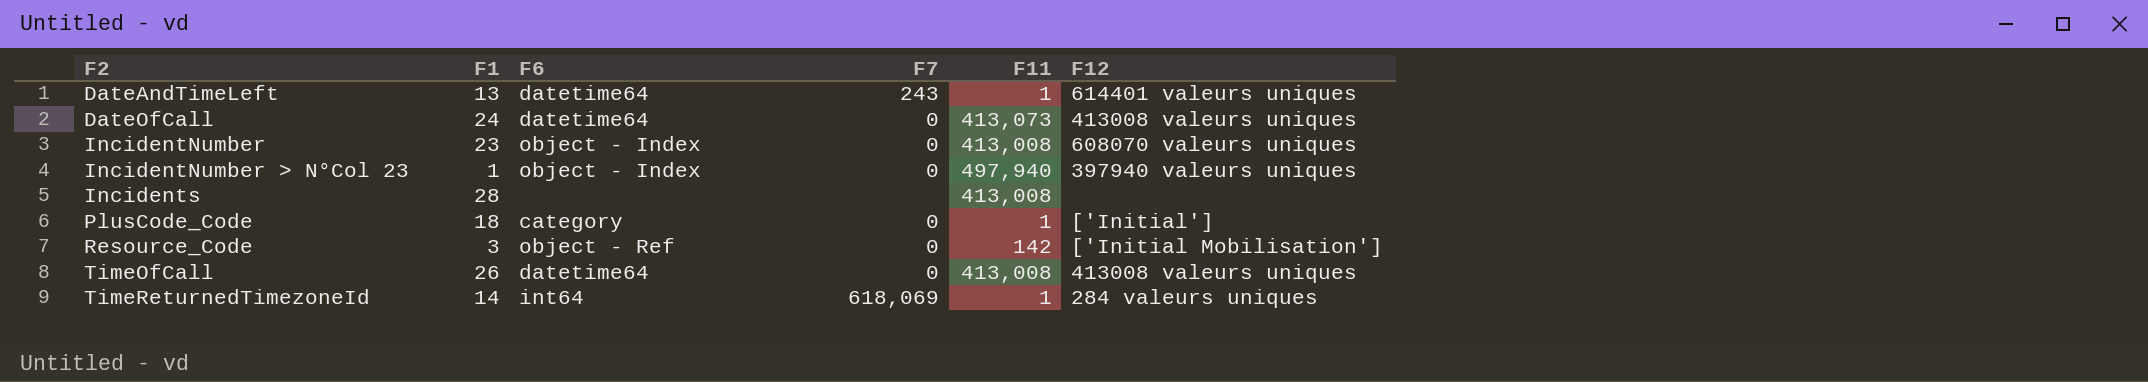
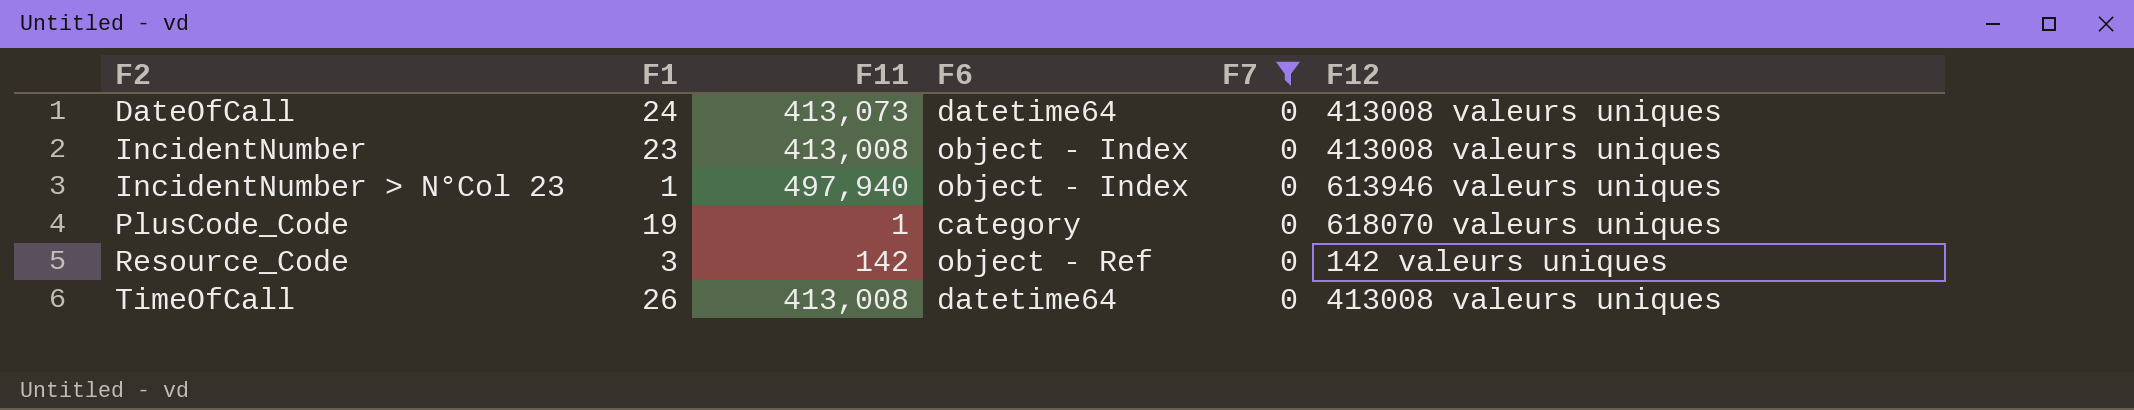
filter: none -> F7 = 0
column F11 | position: 5 -> 3
IncidentNumber | F12: 608070 valeurs uniques -> 413008 valeurs uniques
IncidentNumber > N°Col 23 | F12: 397940 valeurs uniques -> 613946 valeurs uniques
PlusCode_Code | F1: 18 -> 19
PlusCode_Code | F12: ['Initial'] -> 618070 valeurs uniques
Resource_Code | F12: ['Initial Mobilisation'] -> 142 valeurs uniques

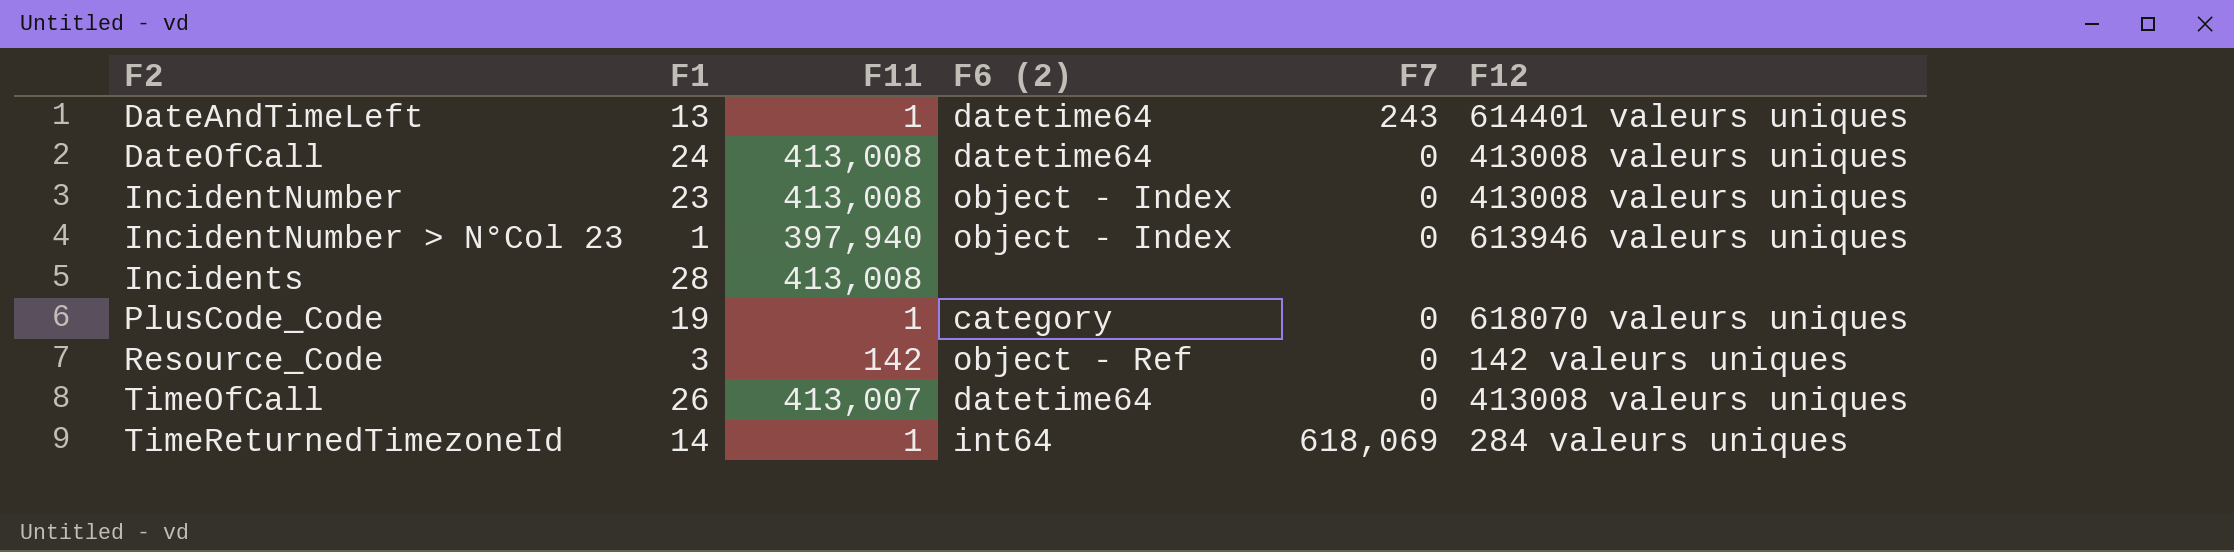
filter: F7 = 0 -> none
column name: F6 -> F6 (2)
DateOfCall | F11: 413,073 -> 413,008
IncidentNumber > N°Col 23 | F11: 497,940 -> 397,940
TimeOfCall | F11: 413,008 -> 413,007

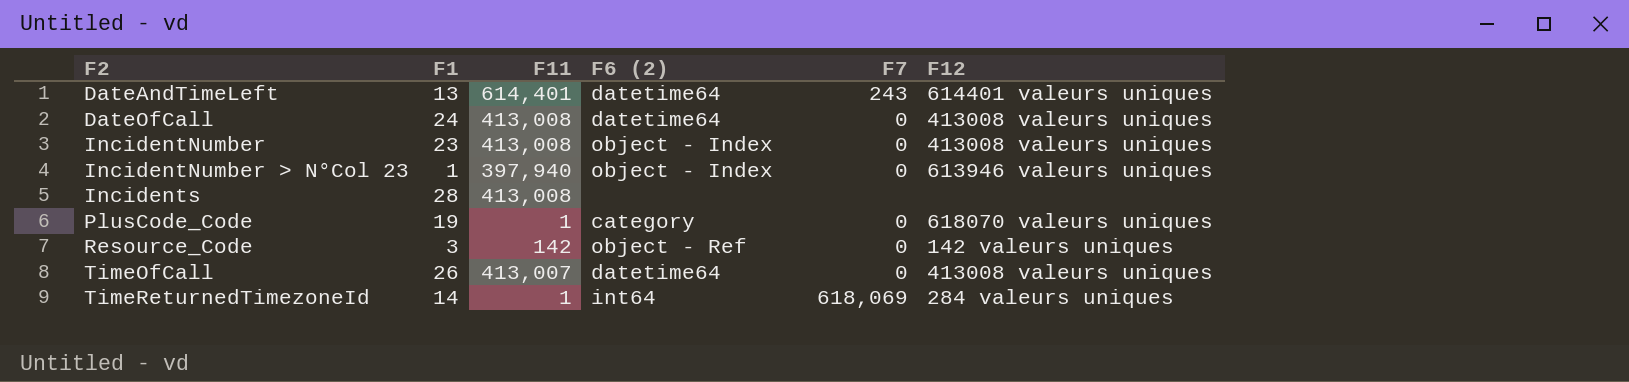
DateAndTimeLeft | F11: 1 -> 614,401

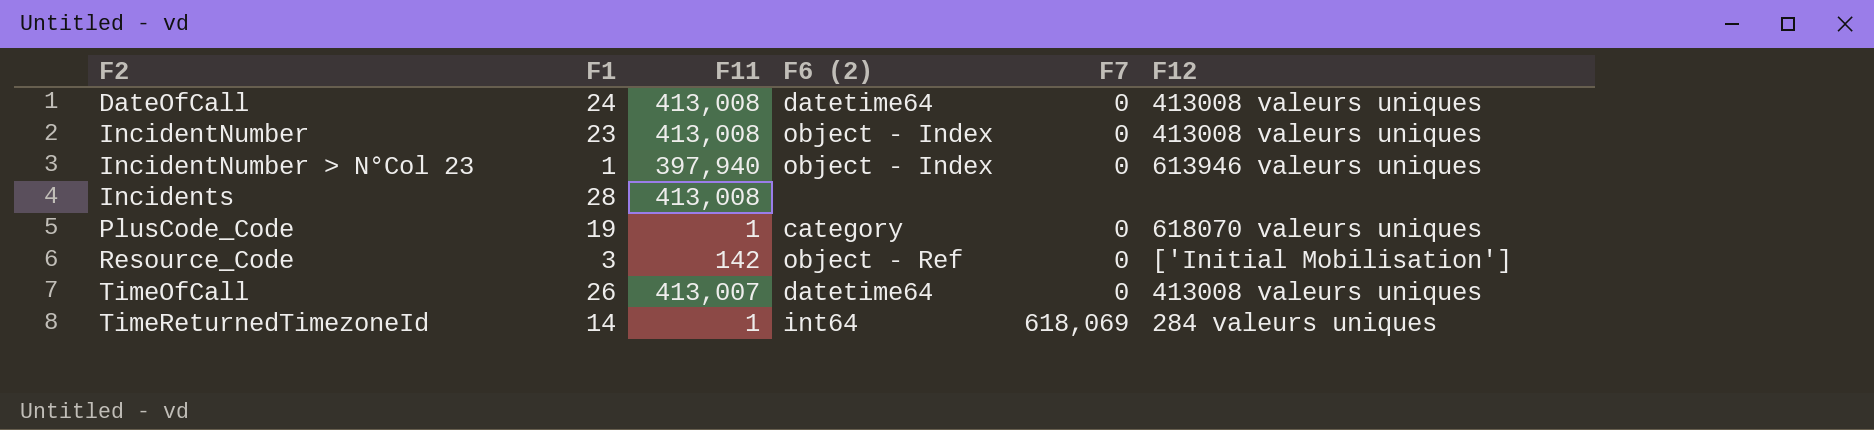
row DateAndTimeLeft: 13 | 614,401 | datetime64 | 243 | 614401 valeurs uniques -> none
Resource_Code | F12: 142 valeurs uniques -> ['Initial Mobilisation']

